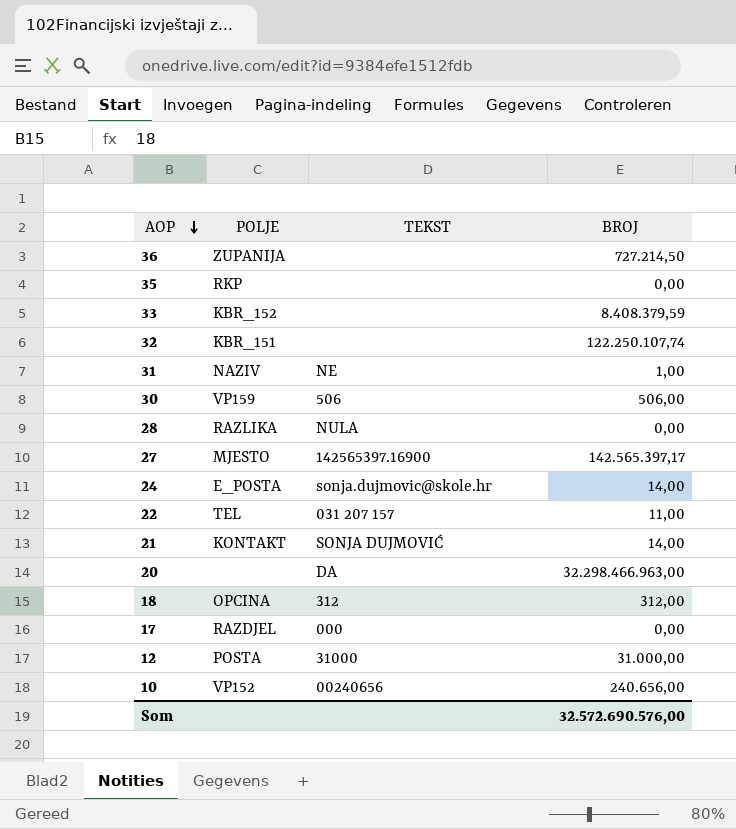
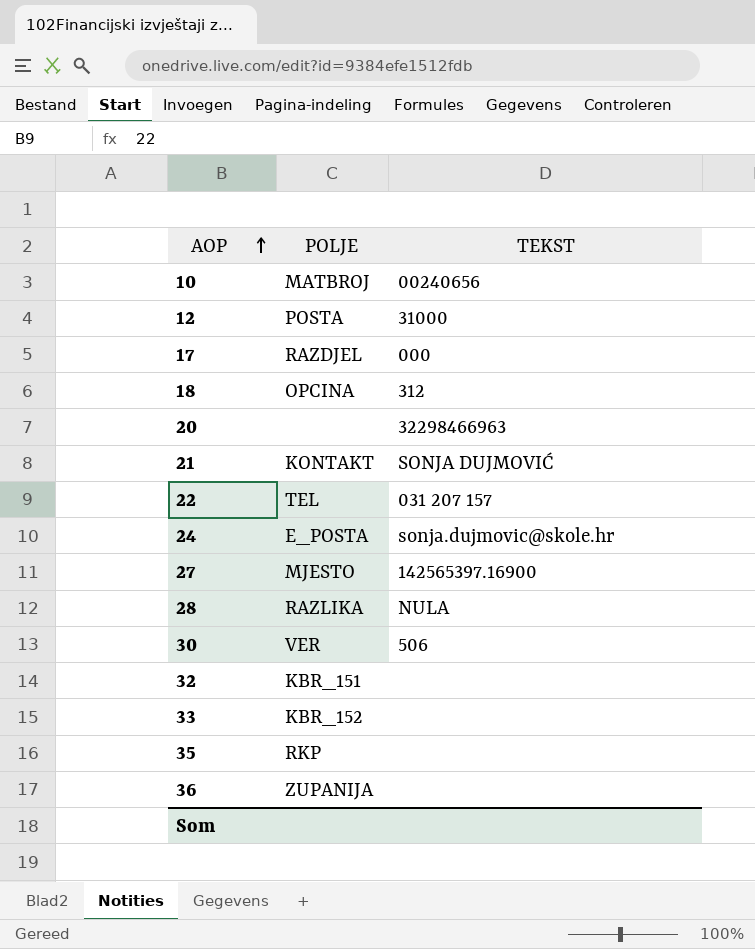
row order: AOP descending -> AOP ascending
column BROJ | position: 4 -> none
row 31: NAZIV | NE | 1,00 -> none
10 | POLJE: VP152 -> MATBROJ
20 | TEKST: DA -> 32298466963
30 | POLJE: VP159 -> VER

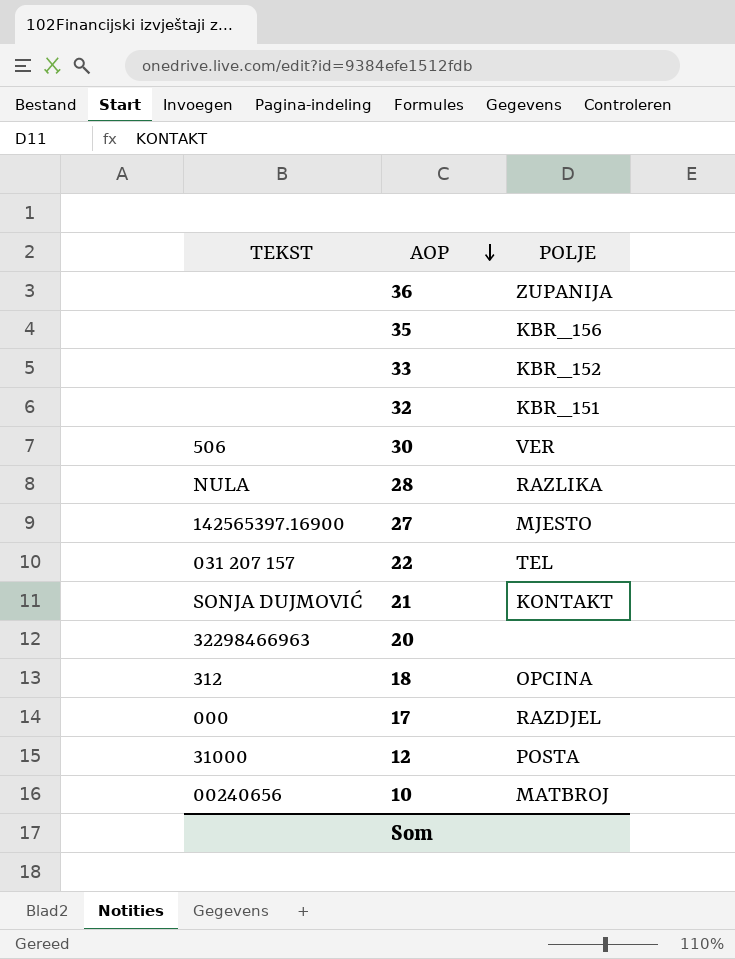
row order: AOP ascending -> AOP descending
column TEKST | position: 3 -> 1
row 24: E_POSTA | sonja.dujmovic@skole.hr -> none
35 | POLJE: RKP -> KBR_156

